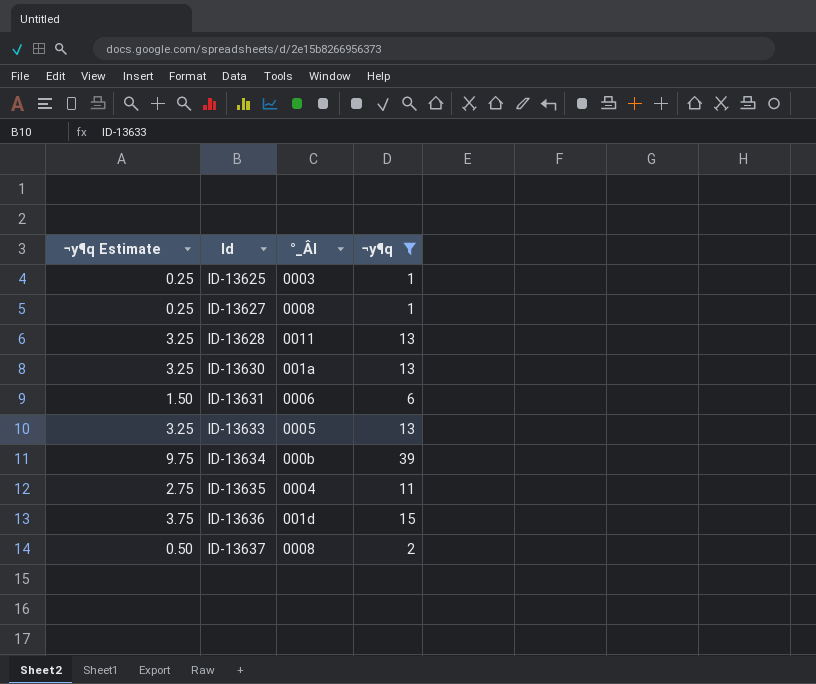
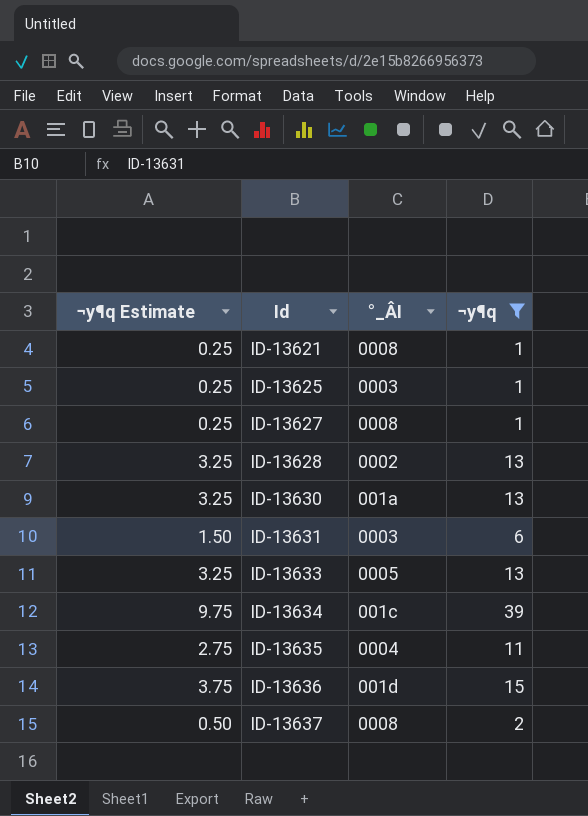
row ID-13621: none -> 0.25 | 0008 | 1
ID-13628 | °_ÂI: 0011 -> 0002
ID-13631 | °_ÂI: 0006 -> 0003
ID-13634 | °_ÂI: 000b -> 001c

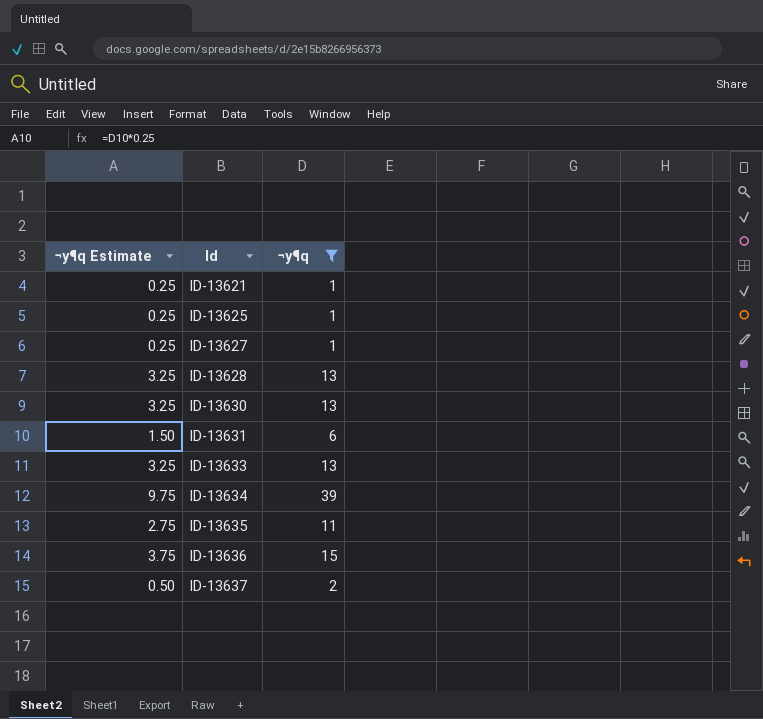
column °_ÂI | position: 3 -> none

